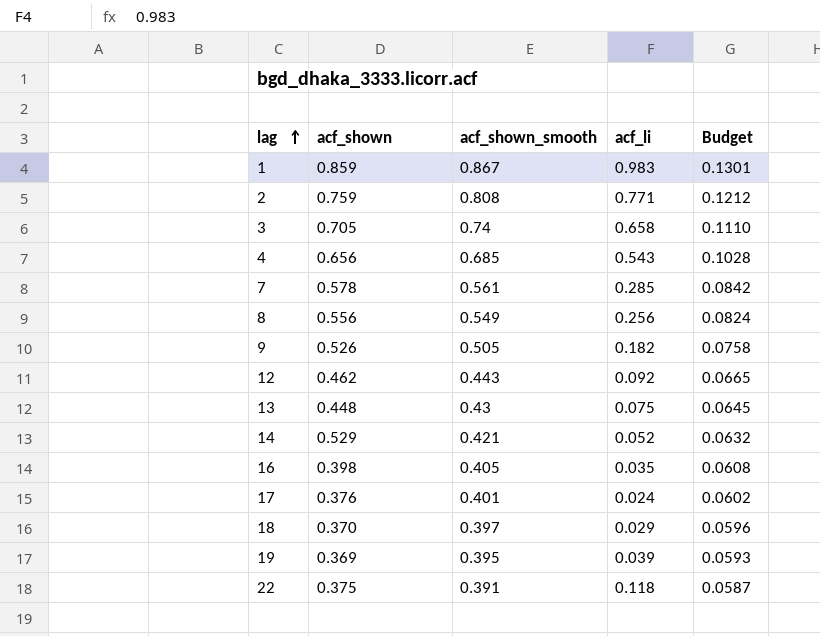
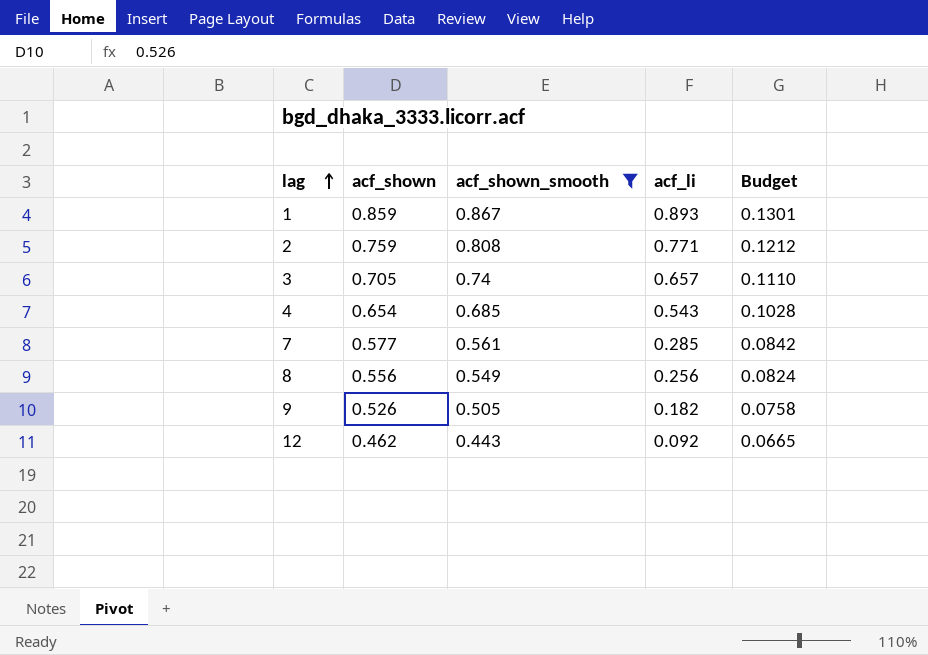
filter: none -> acf_shown_smooth >= 0.443
1 | acf_li: 0.983 -> 0.893
3 | acf_li: 0.658 -> 0.657
4 | acf_shown: 0.656 -> 0.654
7 | acf_shown: 0.578 -> 0.577

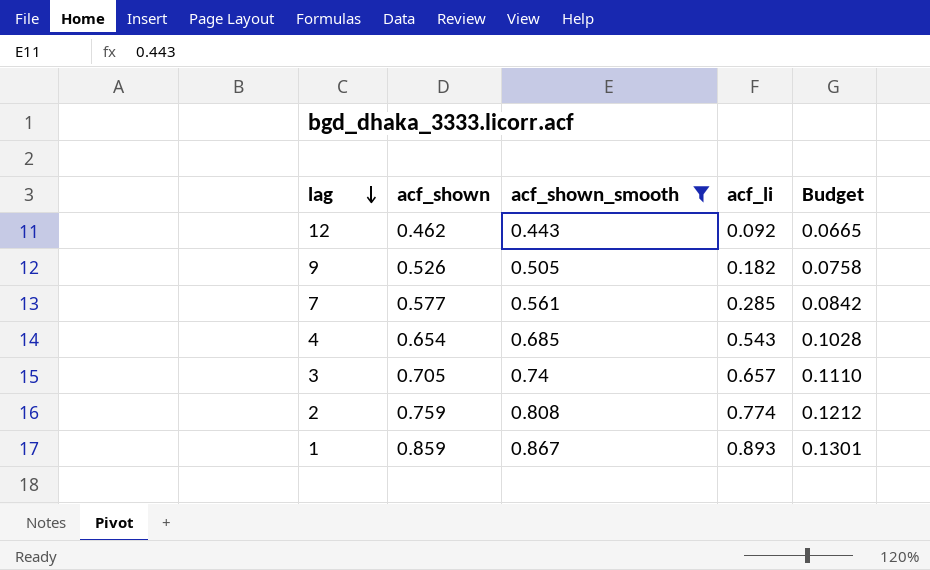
row order: lag ascending -> lag descending
row 8: 0.556 | 0.549 | 0.256 | 0.0824 -> none
2 | acf_li: 0.771 -> 0.774

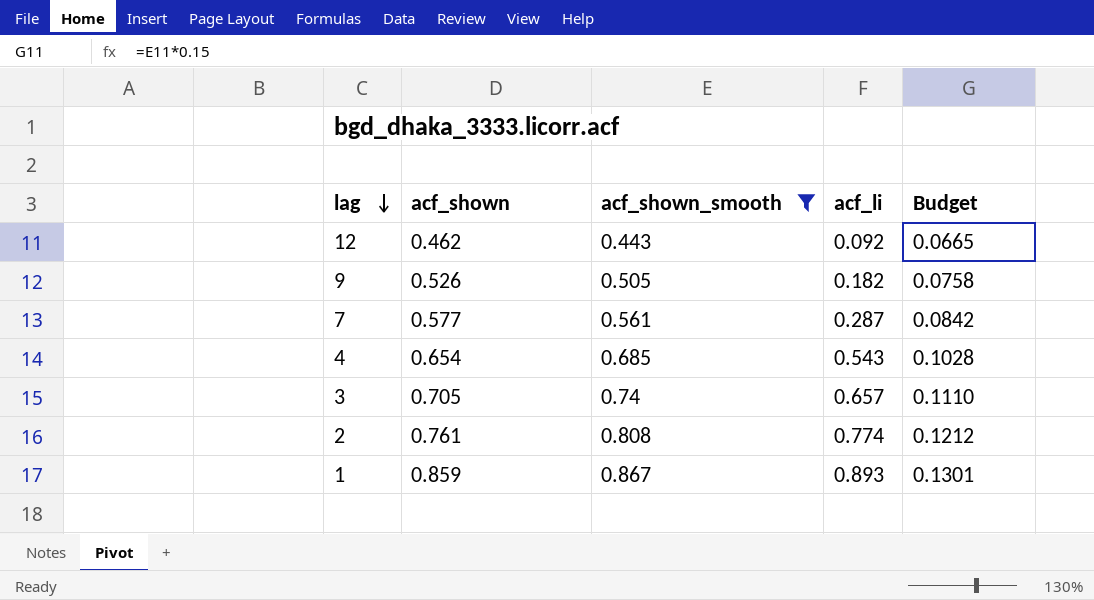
7 | acf_li: 0.285 -> 0.287
2 | acf_shown: 0.759 -> 0.761

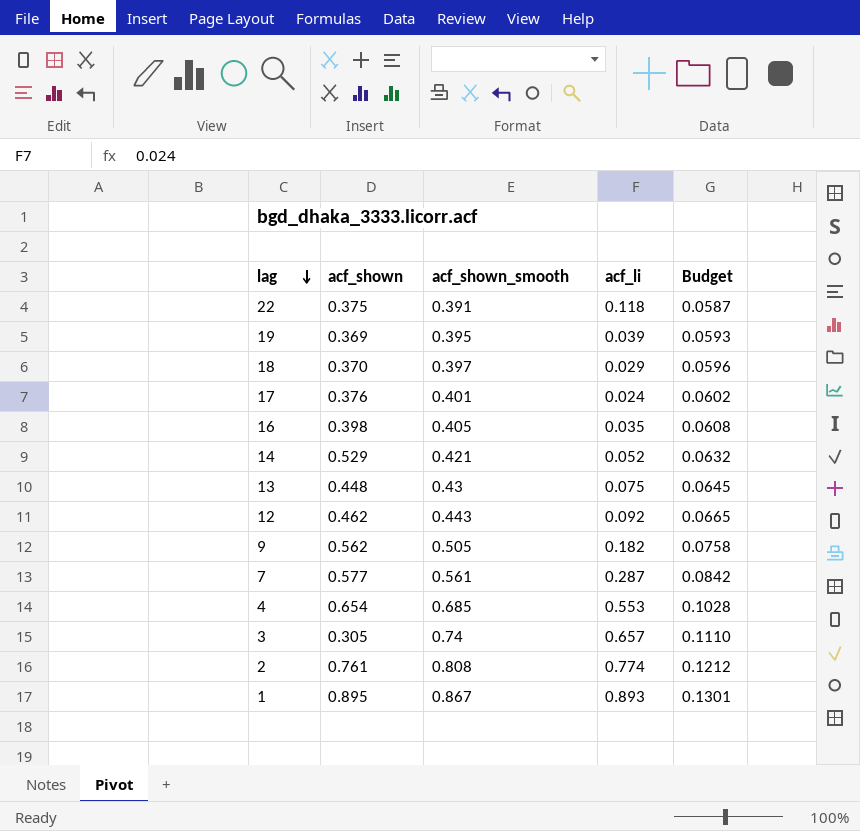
filter: acf_shown_smooth >= 0.443 -> none
9 | acf_shown: 0.526 -> 0.562
4 | acf_li: 0.543 -> 0.553
3 | acf_shown: 0.705 -> 0.305
1 | acf_shown: 0.859 -> 0.895

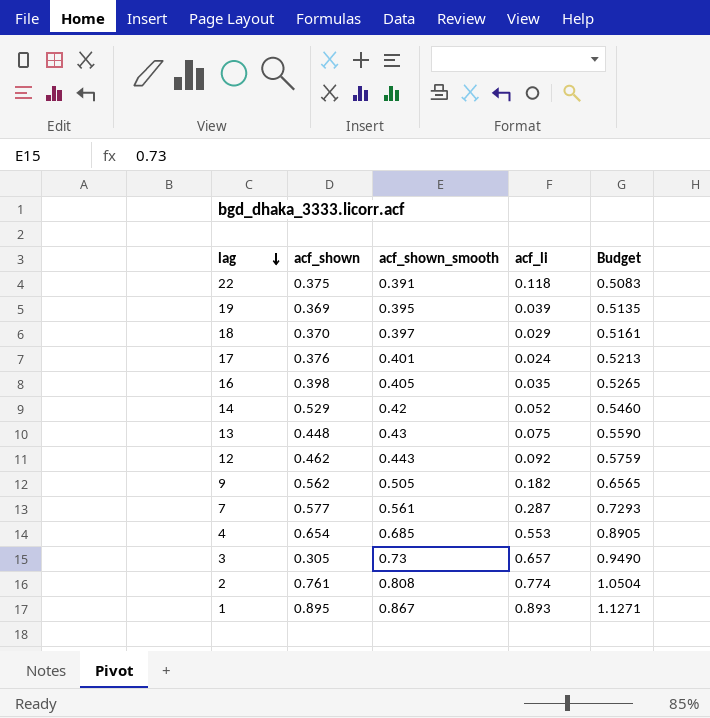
column Budget | formula: [acf_shown_smooth] * 0.15 -> [acf_shown_smooth] * 1.3
14 | acf_shown_smooth: 0.421 -> 0.42
3 | acf_shown_smooth: 0.74 -> 0.73

